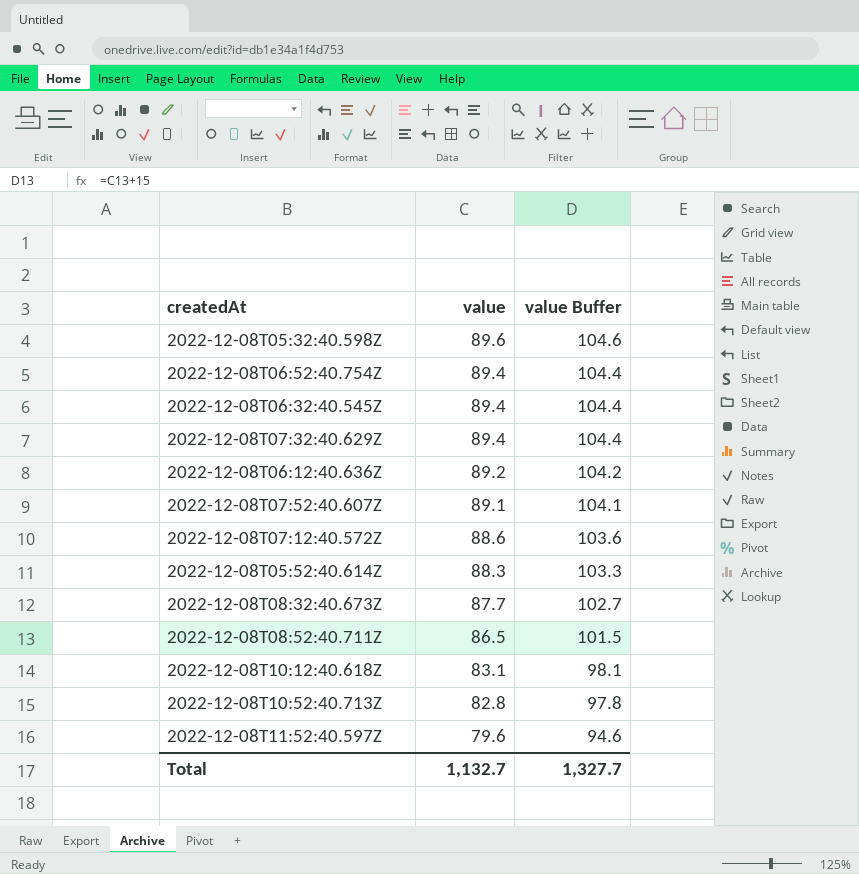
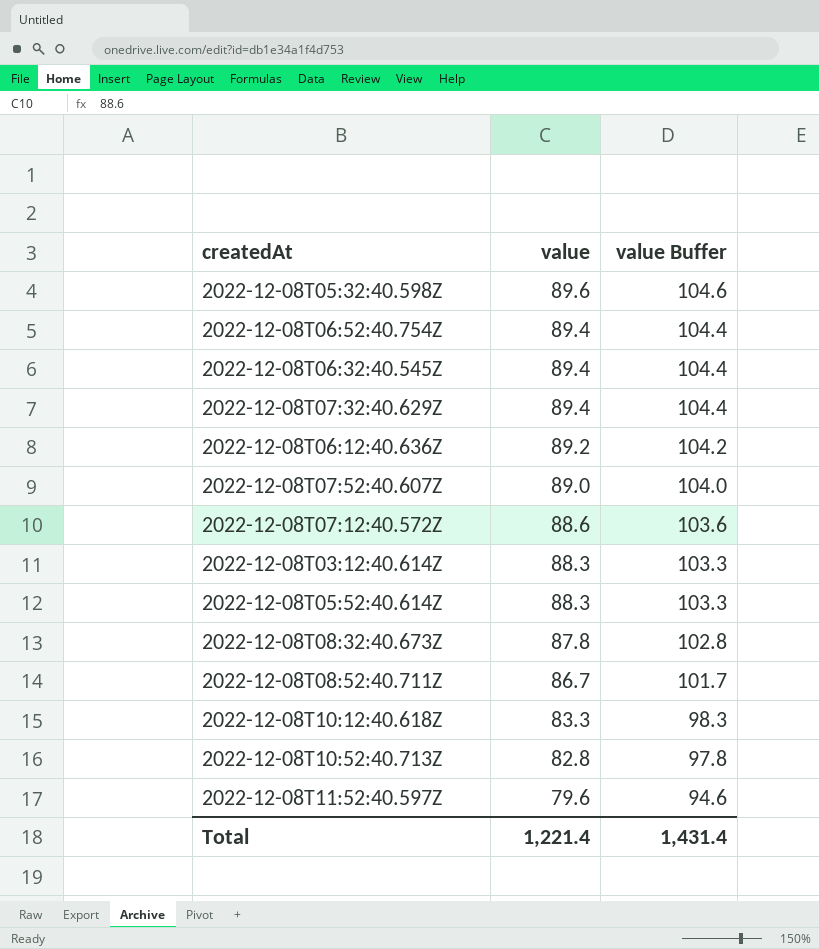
2022-12-08T07:52:40.607Z | value: 89.1 -> 89.0
2022-12-08T07:52:40.607Z | value Buffer: 104.1 -> 104.0
row 2022-12-08T03:12:40.614Z: none -> 88.3 | 103.3
2022-12-08T08:32:40.673Z | value: 87.7 -> 87.8
2022-12-08T08:32:40.673Z | value Buffer: 102.7 -> 102.8
2022-12-08T08:52:40.711Z | value: 86.5 -> 86.7
2022-12-08T08:52:40.711Z | value Buffer: 101.5 -> 101.7
2022-12-08T10:12:40.618Z | value: 83.1 -> 83.3
2022-12-08T10:12:40.618Z | value Buffer: 98.1 -> 98.3
Total | value: 1,132.7 -> 1,221.4
Total | value Buffer: 1,327.7 -> 1,431.4

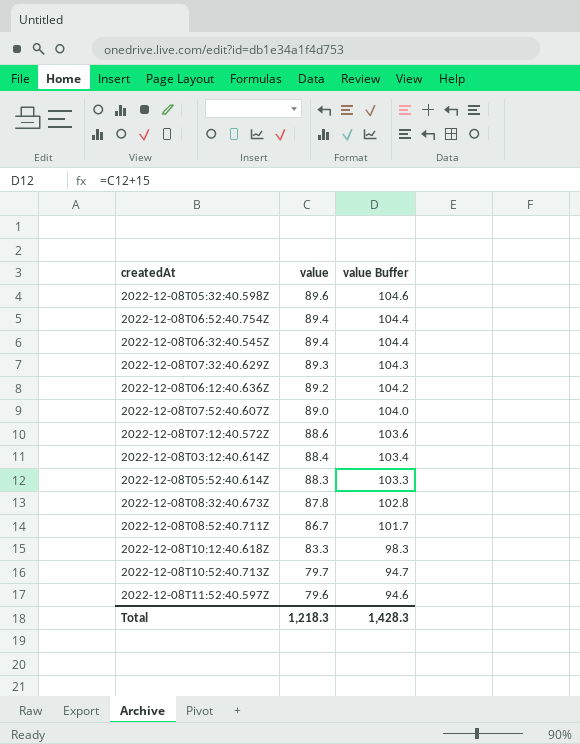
2022-12-08T07:32:40.629Z | value: 89.4 -> 89.3
2022-12-08T07:32:40.629Z | value Buffer: 104.4 -> 104.3
2022-12-08T03:12:40.614Z | value: 88.3 -> 88.4
2022-12-08T03:12:40.614Z | value Buffer: 103.3 -> 103.4
2022-12-08T10:52:40.713Z | value: 82.8 -> 79.7
2022-12-08T10:52:40.713Z | value Buffer: 97.8 -> 94.7
Total | value: 1,221.4 -> 1,218.3
Total | value Buffer: 1,431.4 -> 1,428.3

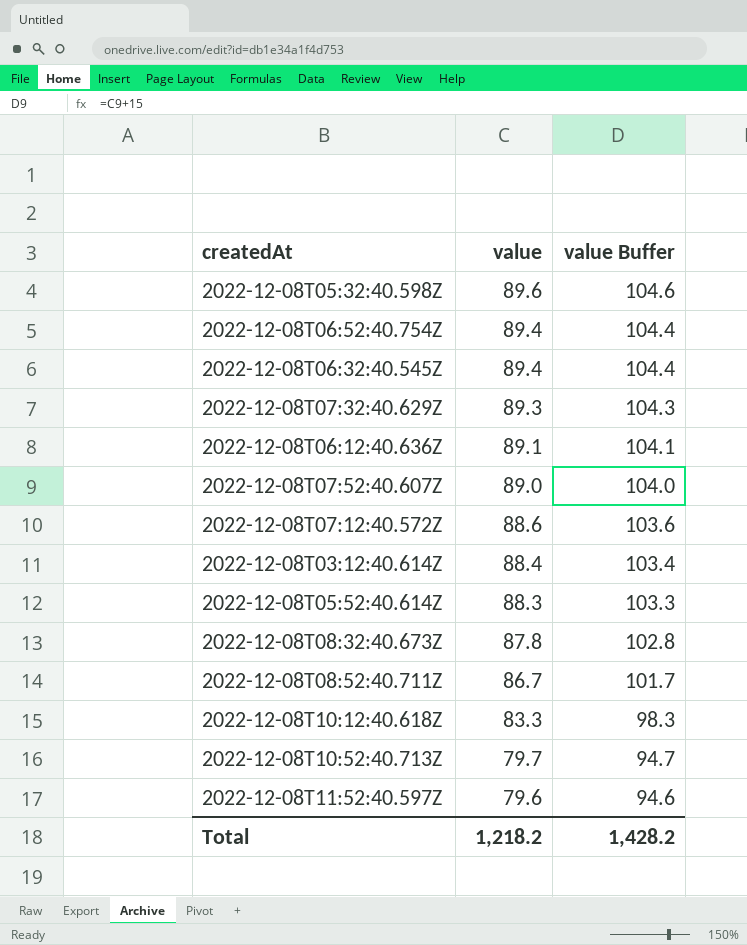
2022-12-08T06:12:40.636Z | value: 89.2 -> 89.1
2022-12-08T06:12:40.636Z | value Buffer: 104.2 -> 104.1
Total | value: 1,218.3 -> 1,218.2
Total | value Buffer: 1,428.3 -> 1,428.2

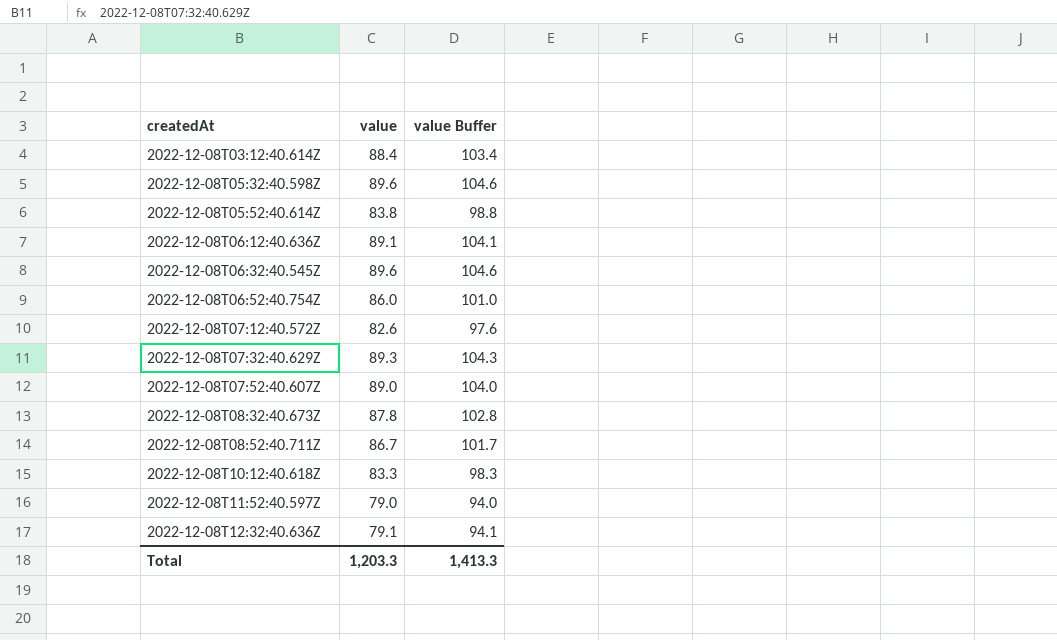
row order: value descending -> createdAt ascending
row 2022-12-08T10:52:40.713Z: 79.7 | 94.7 -> none
2022-12-08T05:52:40.614Z | value: 88.3 -> 83.8
2022-12-08T05:52:40.614Z | value Buffer: 103.3 -> 98.8
2022-12-08T06:32:40.545Z | value: 89.4 -> 89.6
2022-12-08T06:32:40.545Z | value Buffer: 104.4 -> 104.6
2022-12-08T06:52:40.754Z | value: 89.4 -> 86.0
2022-12-08T06:52:40.754Z | value Buffer: 104.4 -> 101.0
2022-12-08T07:12:40.572Z | value: 88.6 -> 82.6
2022-12-08T07:12:40.572Z | value Buffer: 103.6 -> 97.6
2022-12-08T11:52:40.597Z | value: 79.6 -> 79.0
2022-12-08T11:52:40.597Z | value Buffer: 94.6 -> 94.0
row 2022-12-08T12:32:40.636Z: none -> 79.1 | 94.1
Total | value: 1,218.2 -> 1,203.3
Total | value Buffer: 1,428.2 -> 1,413.3

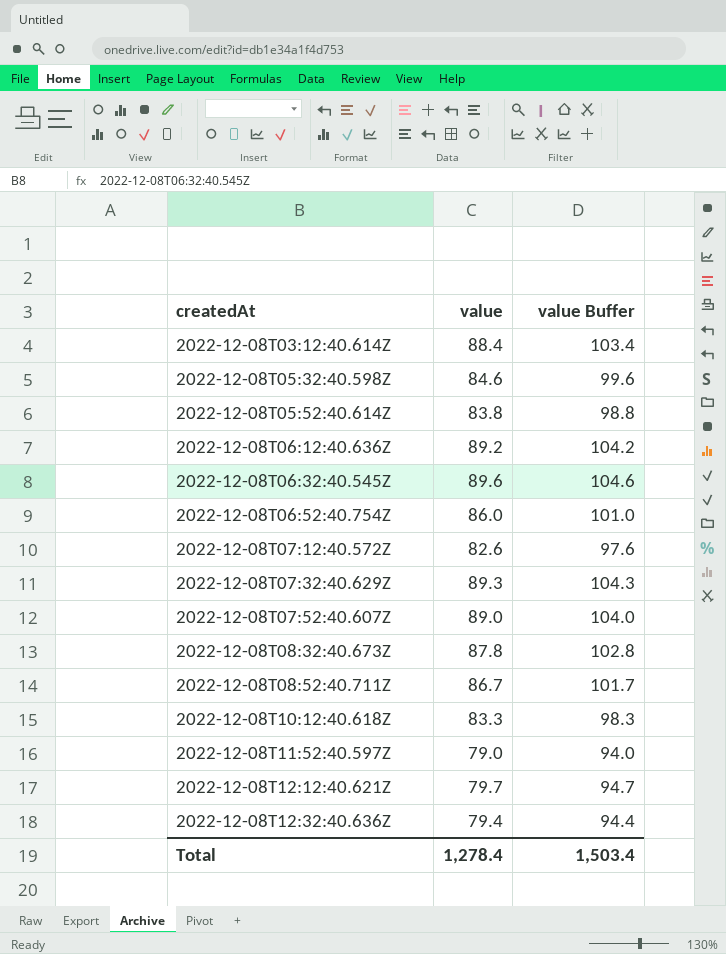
2022-12-08T05:32:40.598Z | value: 89.6 -> 84.6
2022-12-08T05:32:40.598Z | value Buffer: 104.6 -> 99.6
2022-12-08T06:12:40.636Z | value: 89.1 -> 89.2
2022-12-08T06:12:40.636Z | value Buffer: 104.1 -> 104.2
row 2022-12-08T12:12:40.621Z: none -> 79.7 | 94.7
2022-12-08T12:32:40.636Z | value: 79.1 -> 79.4
2022-12-08T12:32:40.636Z | value Buffer: 94.1 -> 94.4
Total | value: 1,203.3 -> 1,278.4
Total | value Buffer: 1,413.3 -> 1,503.4

